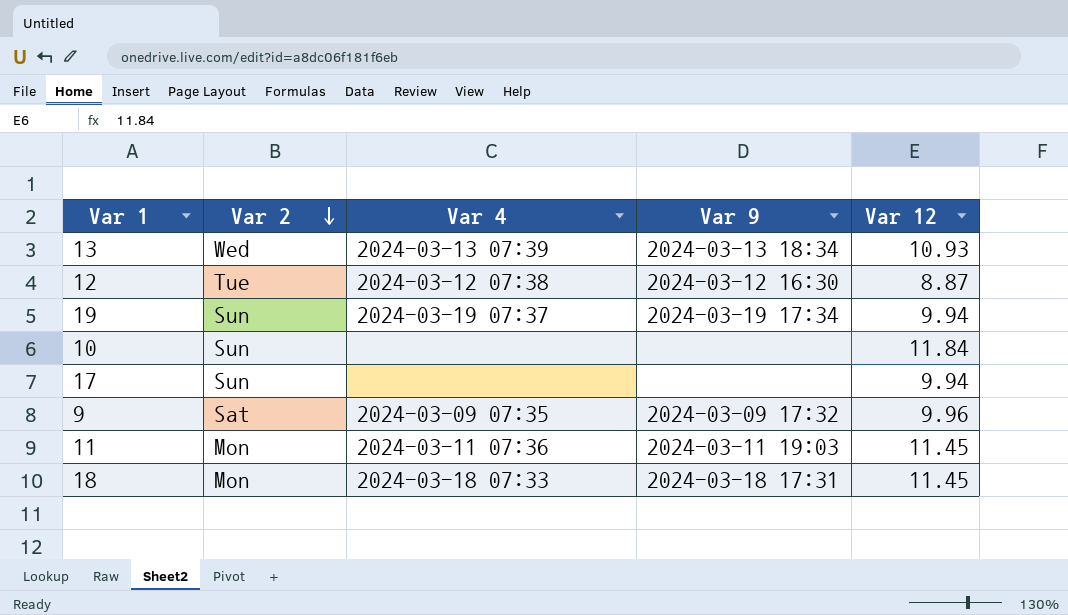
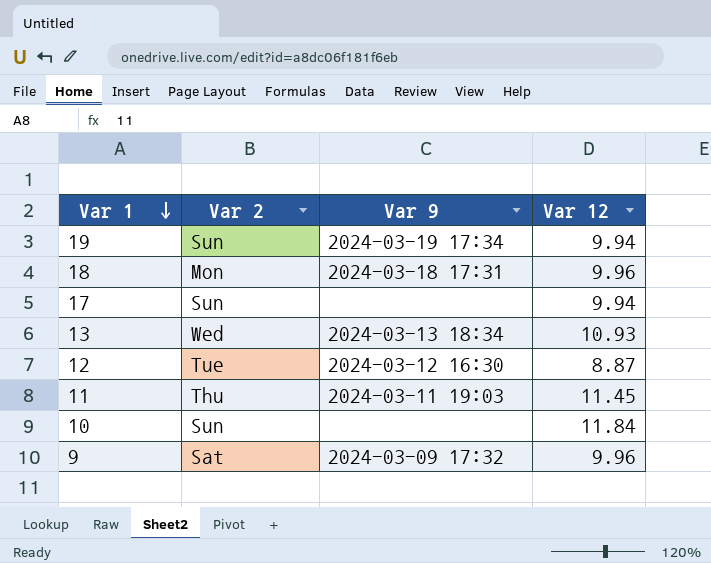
row order: Var 2 descending -> Var 1 descending
column Var 4 | position: 3 -> none
18 | Var 12: 11.45 -> 9.96
11 | Var 2: Mon -> Thu

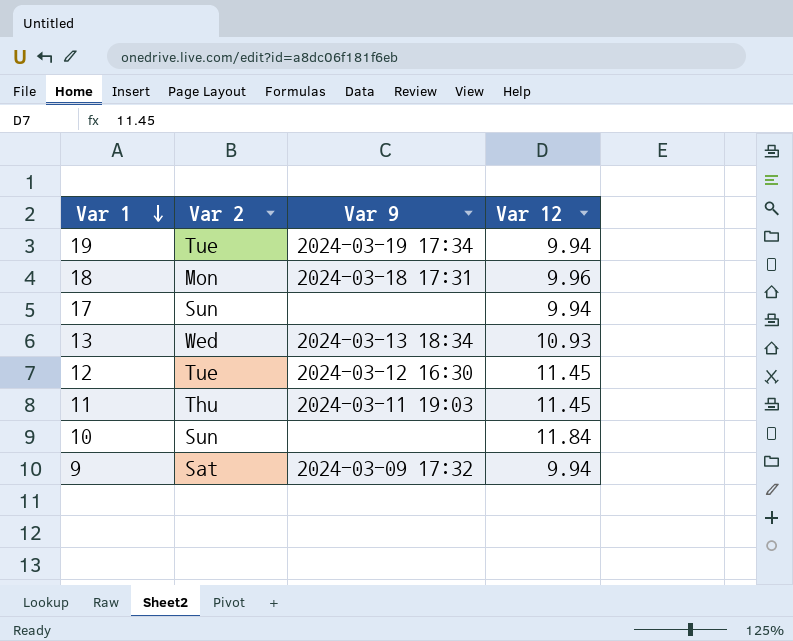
19 | Var 2: Sun -> Tue
12 | Var 12: 8.87 -> 11.45
9 | Var 12: 9.96 -> 9.94

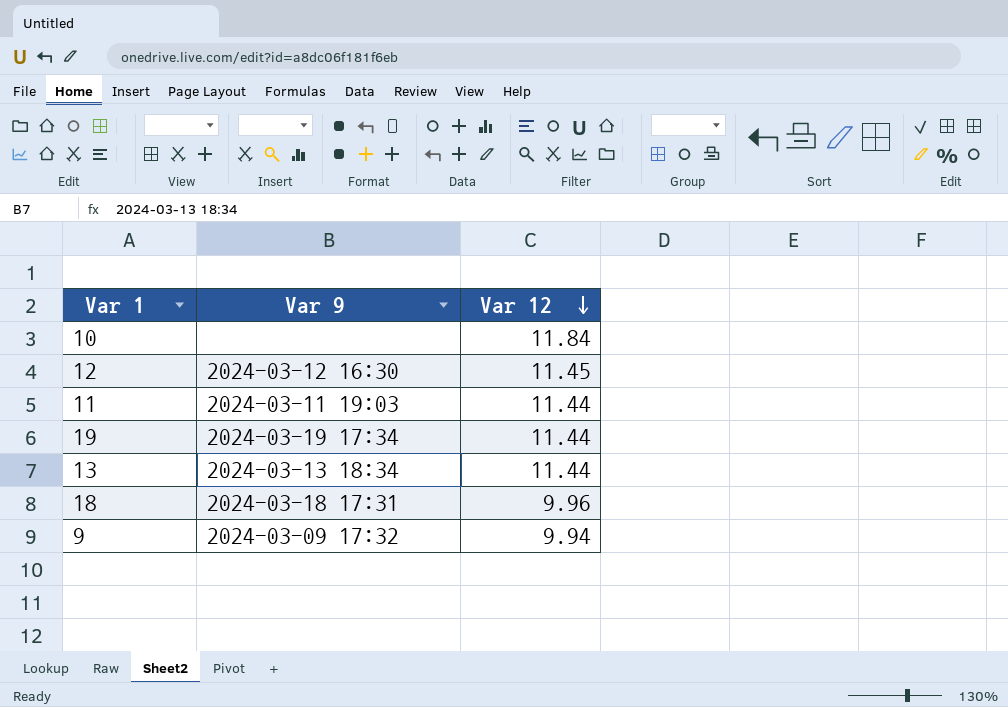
row order: Var 1 descending -> Var 12 descending
column Var 2 | position: 2 -> none
row 17: Sun | none | 9.94 -> none
11 | Var 12: 11.45 -> 11.44
19 | Var 12: 9.94 -> 11.44
13 | Var 12: 10.93 -> 11.44

